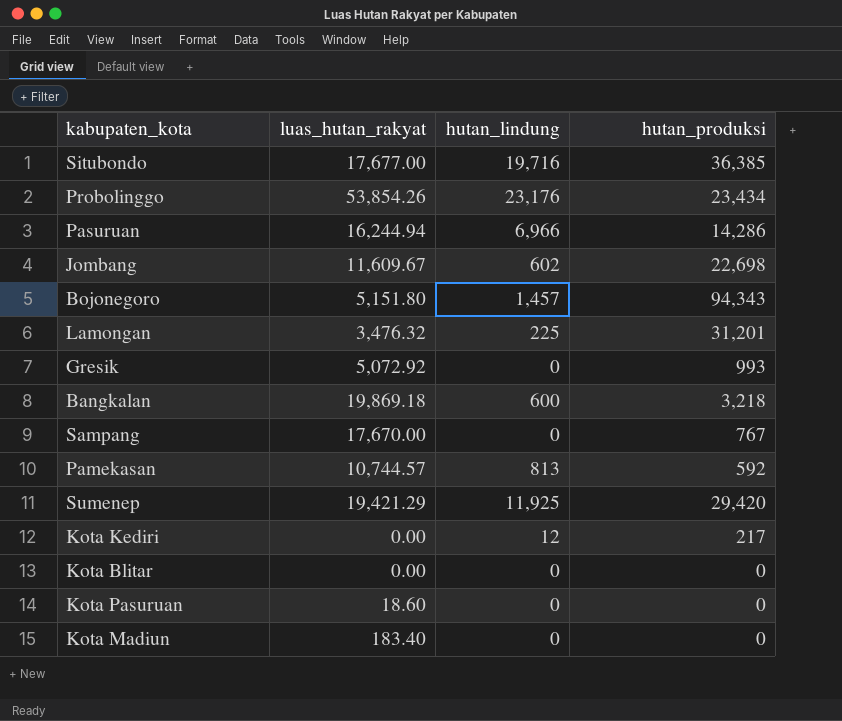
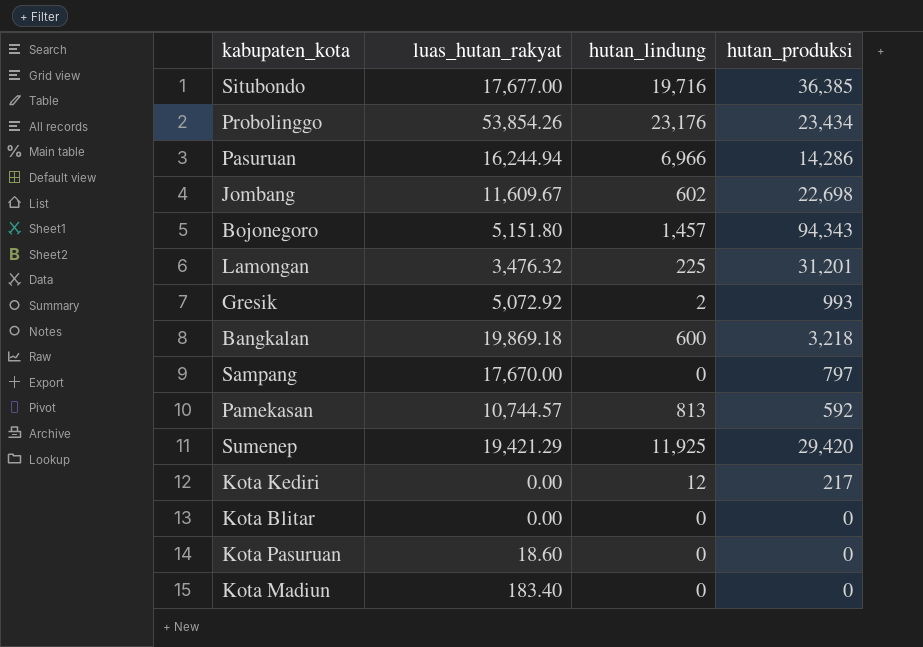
Gresik | hutan_lindung: 0 -> 2
Sampang | hutan_produksi: 767 -> 797

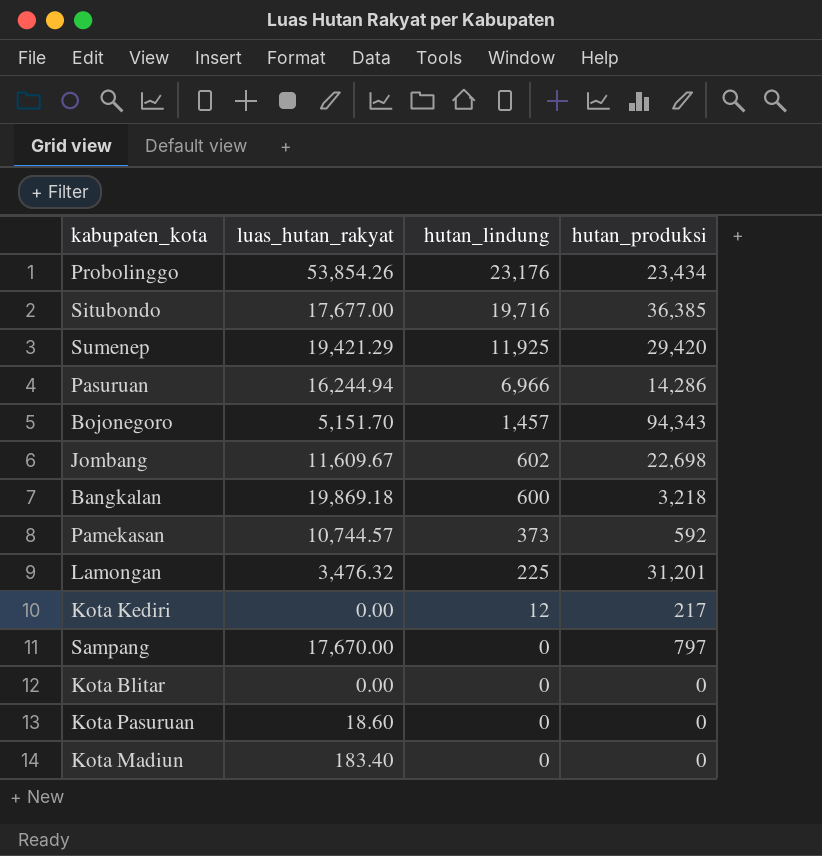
row order: none -> hutan_lindung descending
row Gresik: 5,072.92 | 2 | 993 -> none
Bojonegoro | luas_hutan_rakyat: 5,151.80 -> 5,151.70
Pamekasan | hutan_lindung: 813 -> 373

